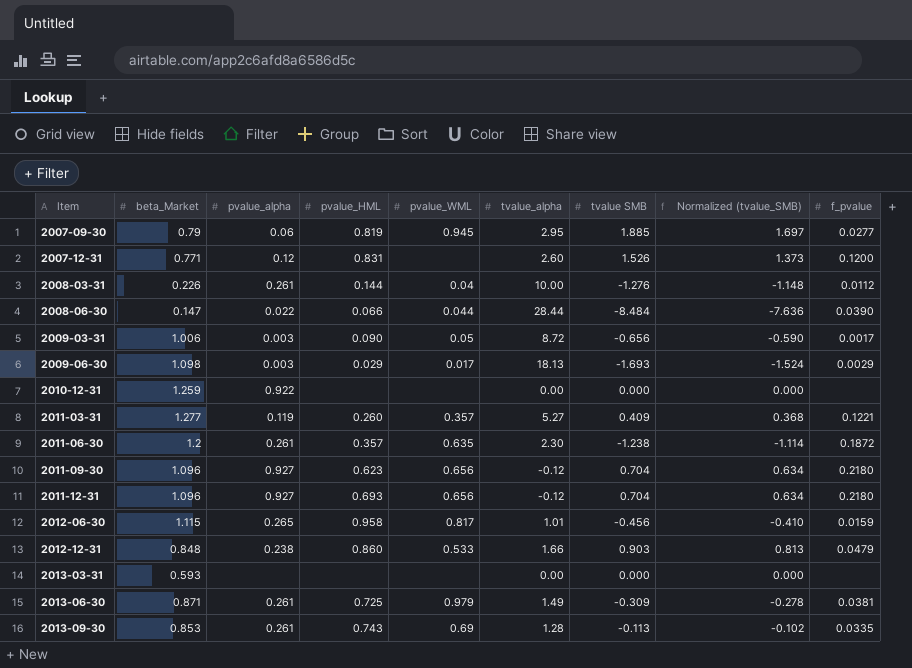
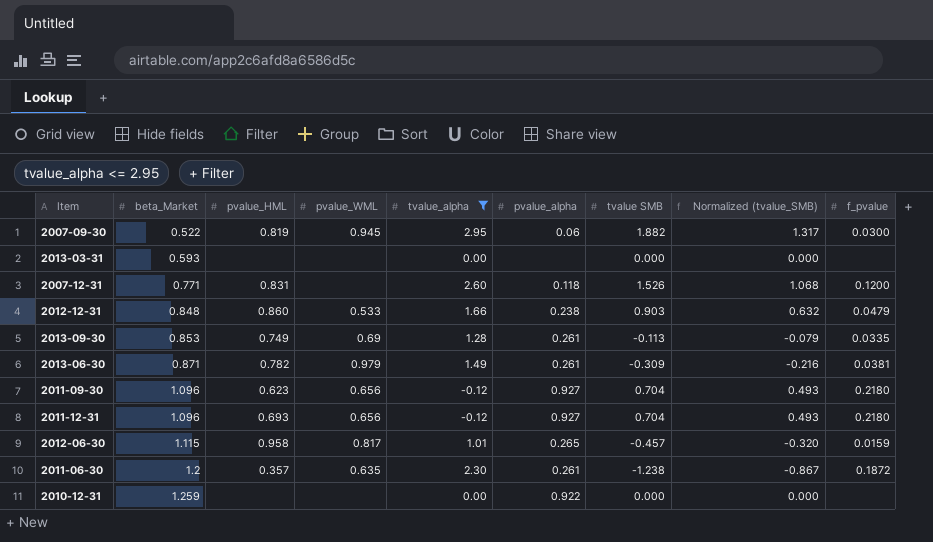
filter: none -> tvalue_alpha <= 2.95
row order: Item ascending -> beta_Market ascending
column pvalue_alpha | position: 3 -> 6
column Normalized (tvalue_SMB) | formula: [tvalue SMB] * 0.9 -> [tvalue SMB] * 0.7
2007-09-30 | beta_Market: 0.79 -> 0.522
2007-09-30 | tvalue SMB: 1.885 -> 1.882
2007-09-30 | f_pvalue: 0.0277 -> 0.0300
2007-12-31 | pvalue_alpha: 0.12 -> 0.118
2013-09-30 | pvalue_HML: 0.743 -> 0.749
2013-06-30 | pvalue_HML: 0.725 -> 0.782
2012-06-30 | tvalue SMB: -0.456 -> -0.457

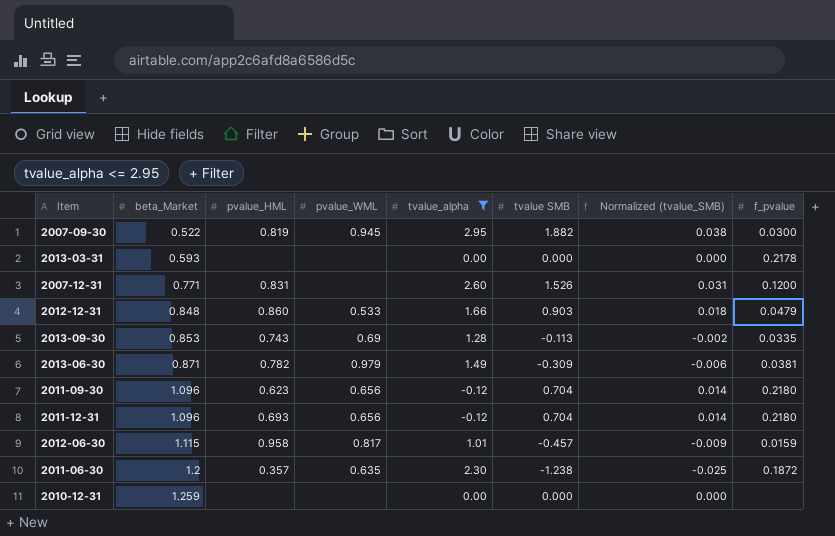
column pvalue_alpha | position: 6 -> none
column Normalized (tvalue_SMB) | formula: [tvalue SMB] * 0.7 -> [tvalue SMB] * 0.02
2013-03-31 | f_pvalue: none -> 0.2178
2013-09-30 | pvalue_HML: 0.749 -> 0.743

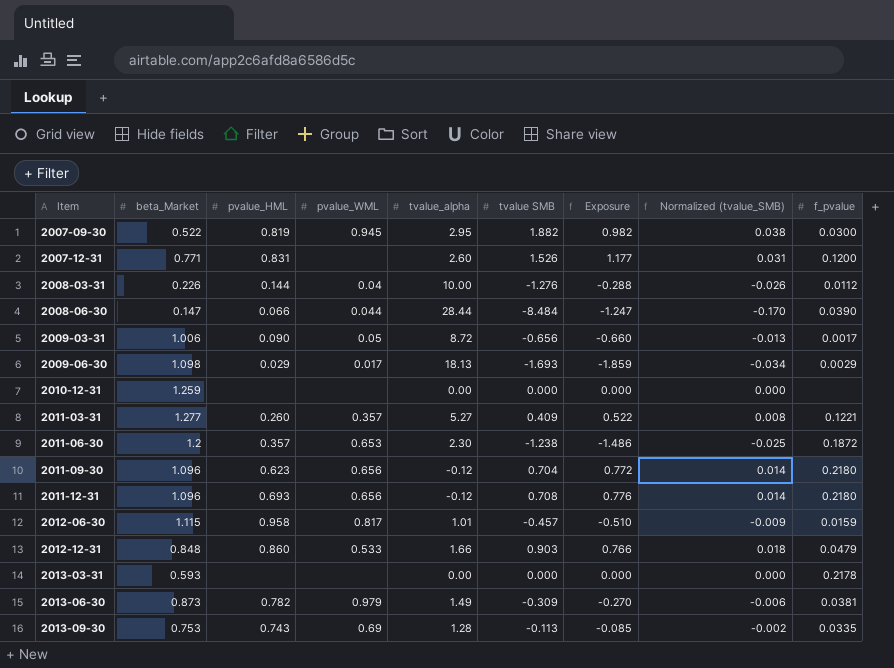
filter: tvalue_alpha <= 2.95 -> none
row order: beta_Market ascending -> Item ascending
column Exposure | formula: none -> [beta_Market] * [tvalue SMB]
2011-06-30 | pvalue_WML: 0.635 -> 0.653
2011-12-31 | tvalue SMB: 0.704 -> 0.708
2013-06-30 | beta_Market: 0.871 -> 0.873
2013-09-30 | beta_Market: 0.853 -> 0.753

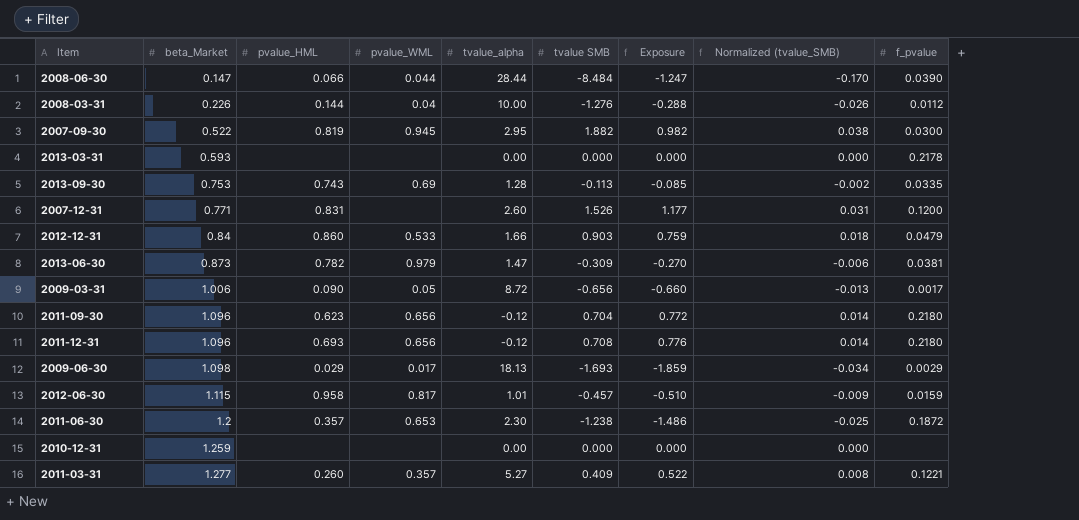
row order: Item ascending -> beta_Market ascending
2012-12-31 | beta_Market: 0.848 -> 0.84
2012-12-31 | Exposure: 0.766 -> 0.759
2013-06-30 | tvalue_alpha: 1.49 -> 1.47

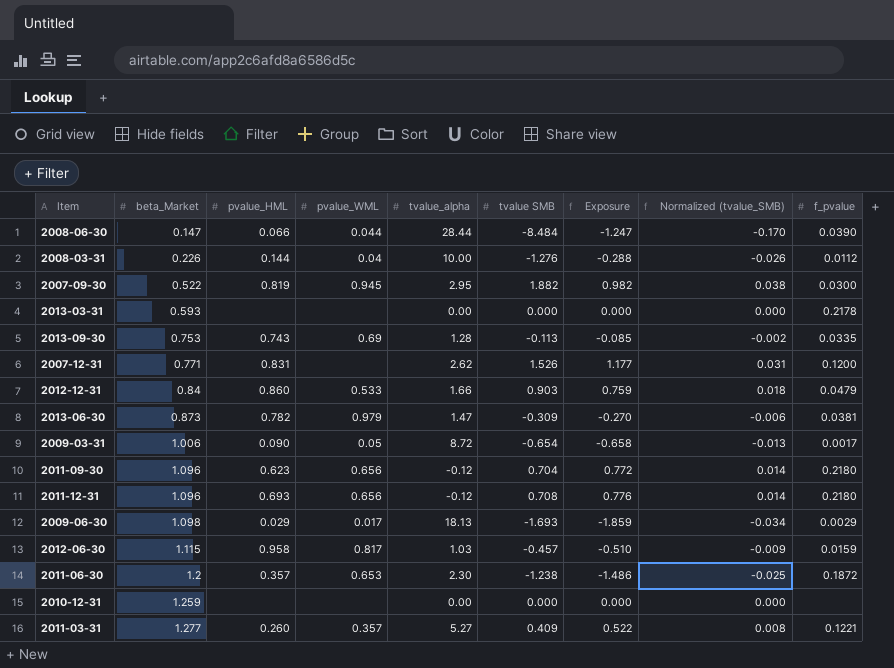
2007-12-31 | tvalue_alpha: 2.60 -> 2.62
2009-03-31 | tvalue SMB: -0.656 -> -0.654
2009-03-31 | Exposure: -0.660 -> -0.658
2012-06-30 | tvalue_alpha: 1.01 -> 1.03

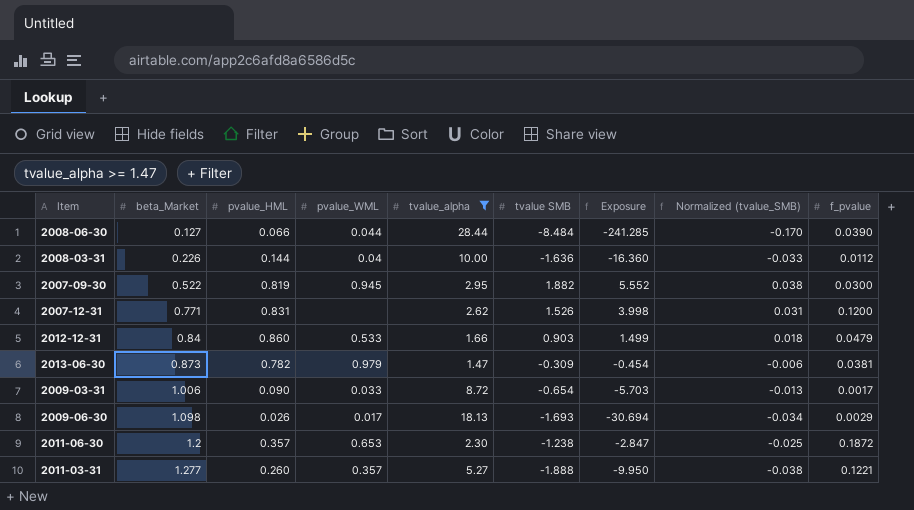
filter: none -> tvalue_alpha >= 1.47
column Exposure | formula: [beta_Market] * [tvalue SMB] -> [tvalue_alpha] * [tvalue SMB]
2008-06-30 | beta_Market: 0.147 -> 0.127
2008-03-31 | tvalue SMB: -1.276 -> -1.636
2008-03-31 | Normalized (tvalue_SMB): -0.026 -> -0.033
2009-03-31 | pvalue_WML: 0.05 -> 0.033
2009-06-30 | pvalue_HML: 0.029 -> 0.026
2011-03-31 | tvalue SMB: 0.409 -> -1.888
2011-03-31 | Normalized (tvalue_SMB): 0.008 -> -0.038

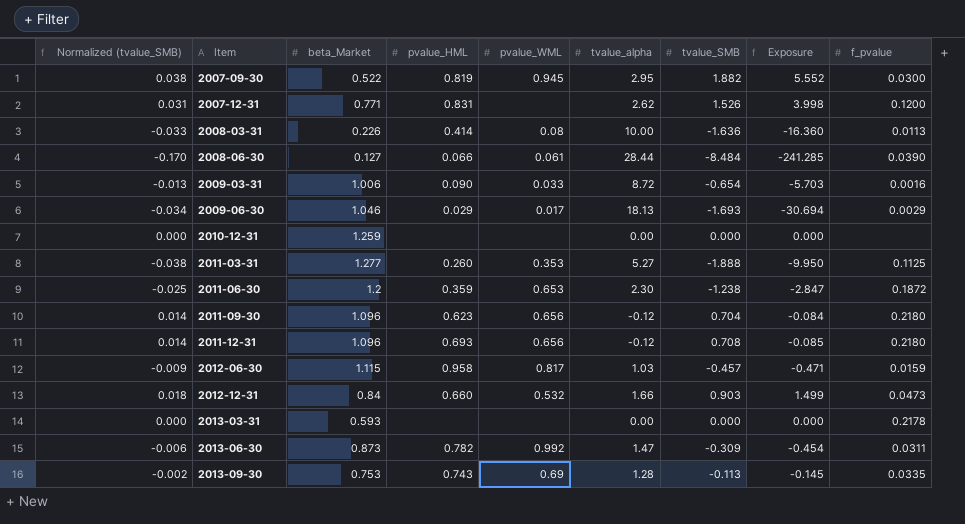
filter: tvalue_alpha >= 1.47 -> none
row order: beta_Market ascending -> Item ascending
column Normalized (tvalue_SMB) | position: 8 -> 1
column name: tvalue SMB -> tvalue_SMB
2008-03-31 | pvalue_HML: 0.144 -> 0.414
2008-03-31 | pvalue_WML: 0.04 -> 0.08
2008-03-31 | f_pvalue: 0.0112 -> 0.0113
2008-06-30 | pvalue_WML: 0.044 -> 0.061
2009-03-31 | f_pvalue: 0.0017 -> 0.0016
2009-06-30 | beta_Market: 1.098 -> 1.046
2009-06-30 | pvalue_HML: 0.026 -> 0.029
2011-03-31 | pvalue_WML: 0.357 -> 0.353
2011-03-31 | f_pvalue: 0.1221 -> 0.1125
2011-06-30 | pvalue_HML: 0.357 -> 0.359
2012-12-31 | pvalue_HML: 0.860 -> 0.660
2012-12-31 | pvalue_WML: 0.533 -> 0.532
2012-12-31 | f_pvalue: 0.0479 -> 0.0473
2013-06-30 | pvalue_WML: 0.979 -> 0.992
2013-06-30 | f_pvalue: 0.0381 -> 0.0311

